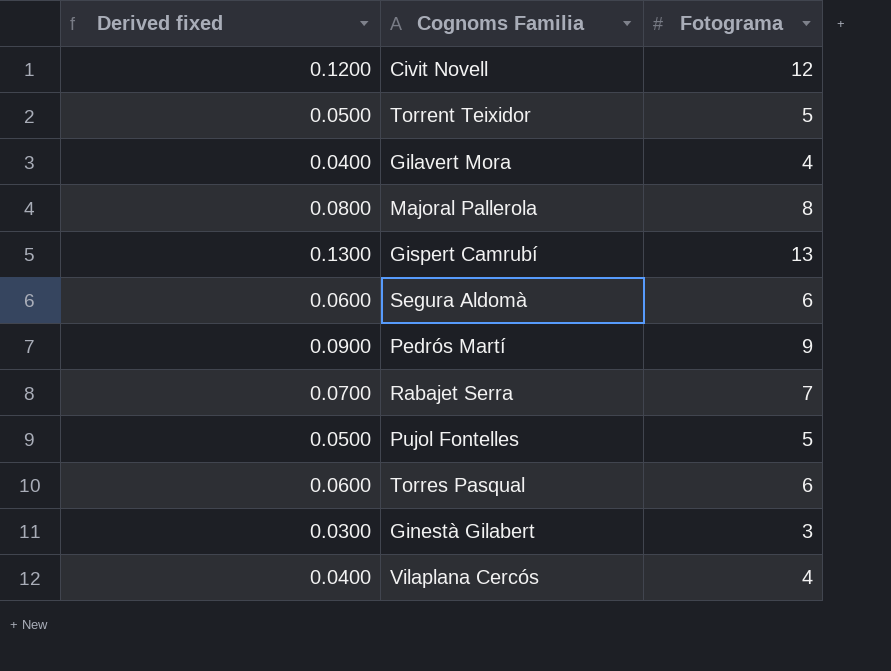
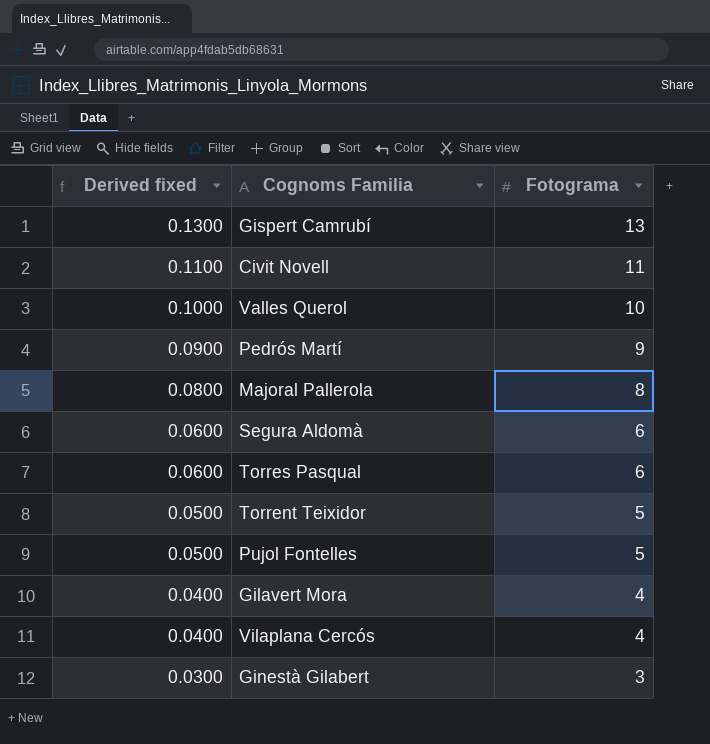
row order: none -> Derived fixed descending
row Rabajet Serra: 0.0700 | 7 -> none
Civit Novell | Derived fixed: 0.1200 -> 0.1100
Civit Novell | Fotograma: 12 -> 11
row Valles Querol: none -> 0.1000 | 10

